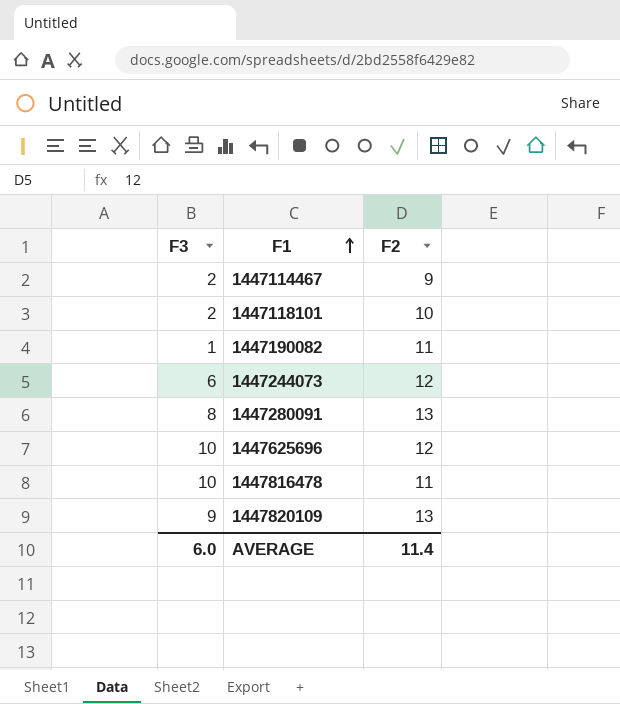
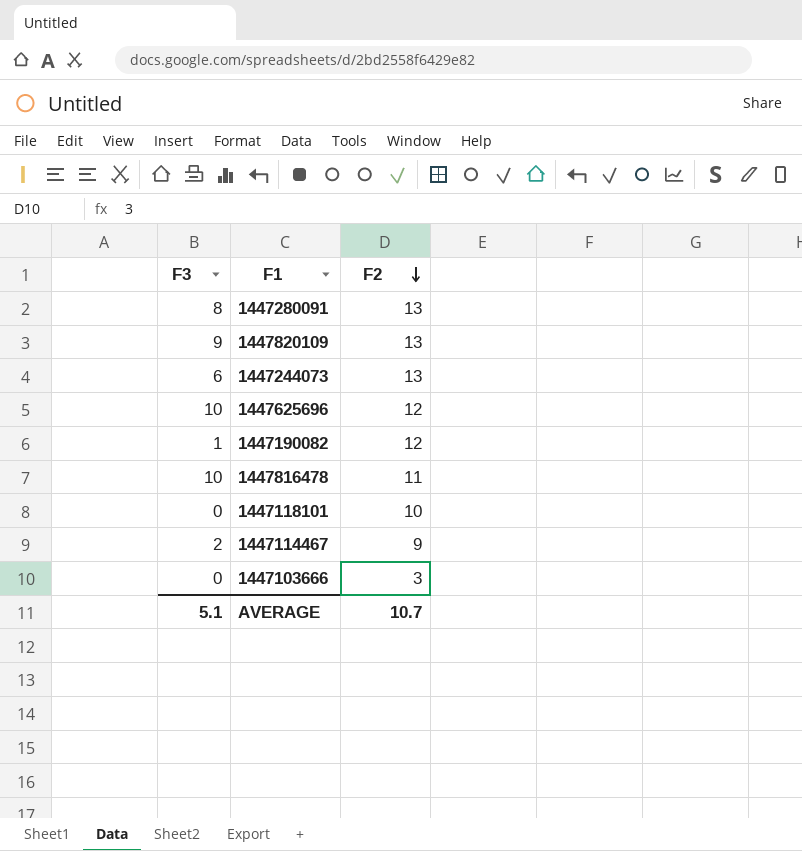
row order: F1 ascending -> F2 descending
1447244073 | F2: 12 -> 13
1447190082 | F2: 11 -> 12
1447118101 | F3: 2 -> 0
row 1447103666: none -> 0 | 3
AVERAGE | F3: 6.0 -> 5.1
AVERAGE | F2: 11.4 -> 10.7

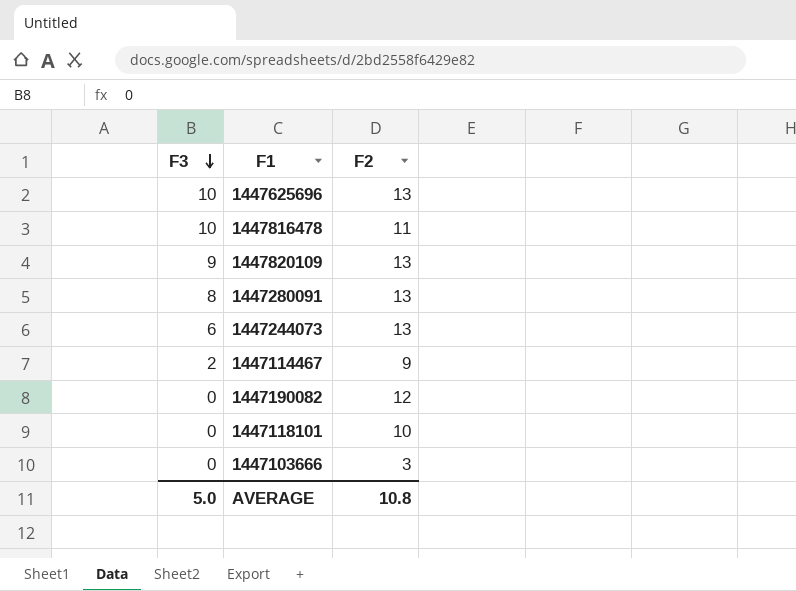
row order: F2 descending -> F3 descending
1447625696 | F2: 12 -> 13
1447190082 | F3: 1 -> 0
AVERAGE | F3: 5.1 -> 5.0
AVERAGE | F2: 10.7 -> 10.8

